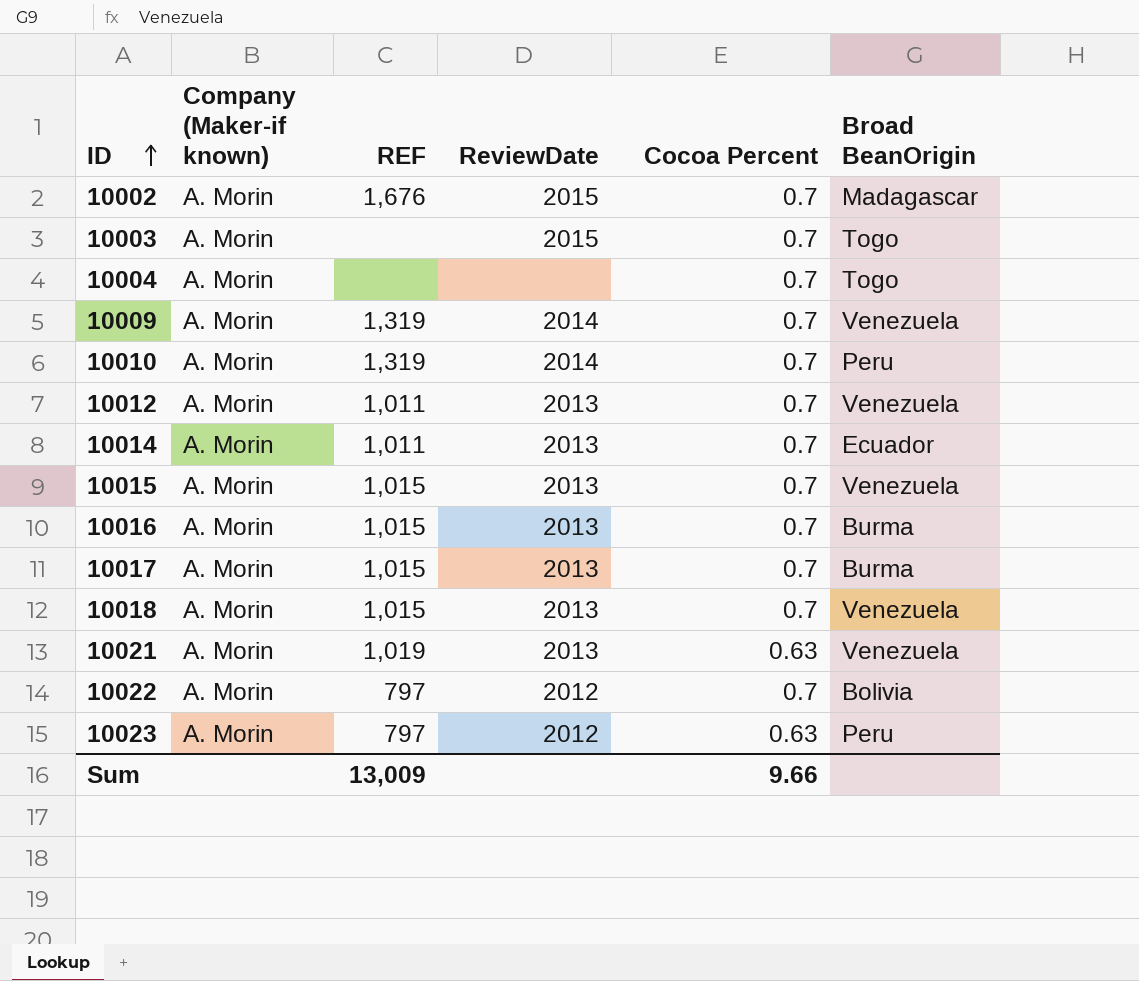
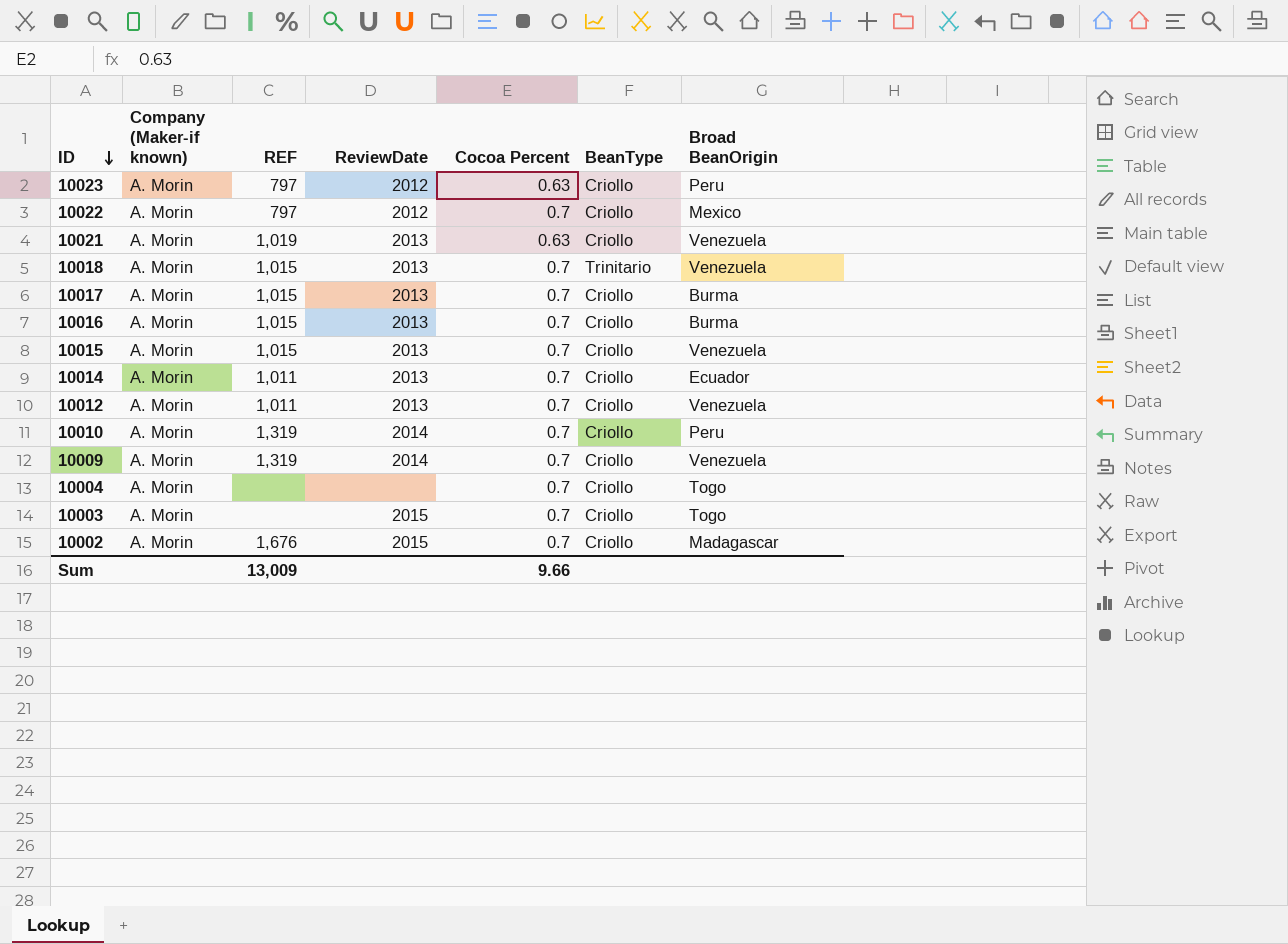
row order: ID ascending -> ID descending
column BeanType | position: none -> 6
10022 | Broad BeanOrigin: Bolivia -> Mexico

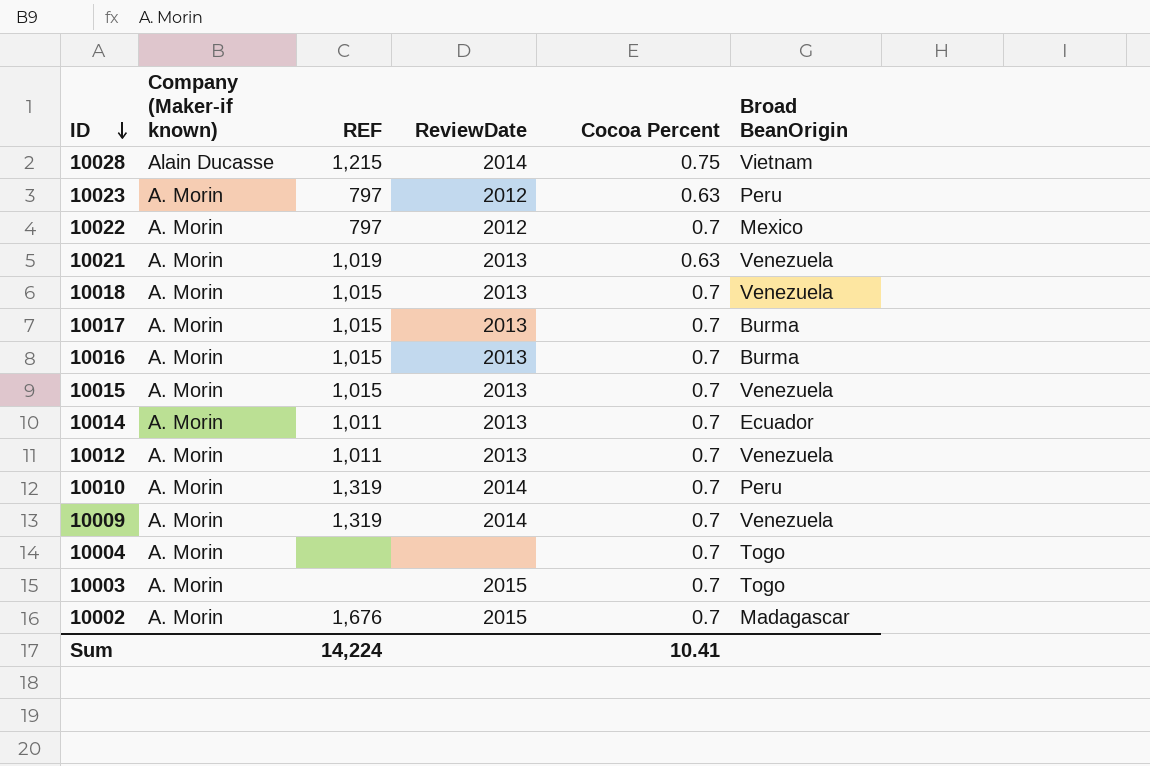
column BeanType | position: 6 -> none
row 10028: none -> Alain Ducasse | 1,215 | 2014 | 0.75 | Vietnam
Sum | REF: 13,009 -> 14,224
Sum | Cocoa Percent: 9.66 -> 10.41

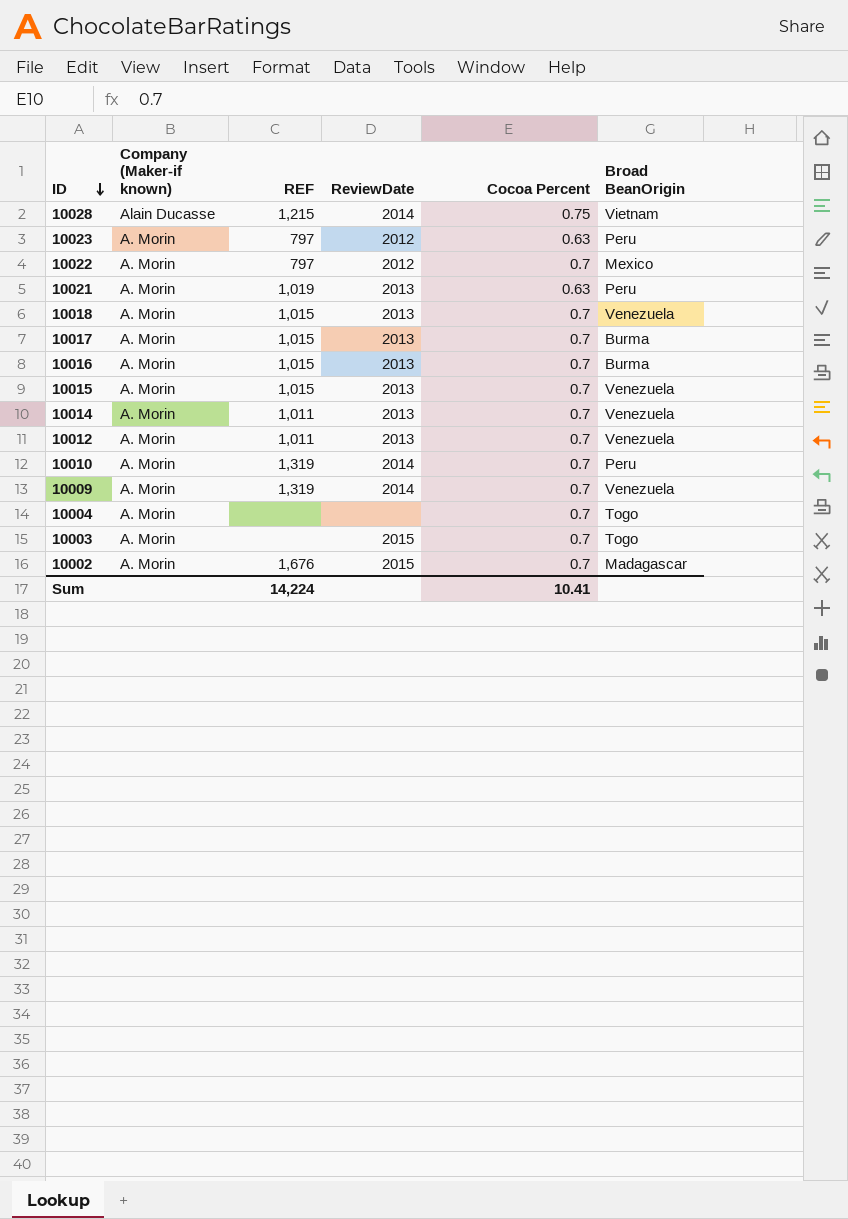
10021 | Broad BeanOrigin: Venezuela -> Peru
10014 | Broad BeanOrigin: Ecuador -> Venezuela

